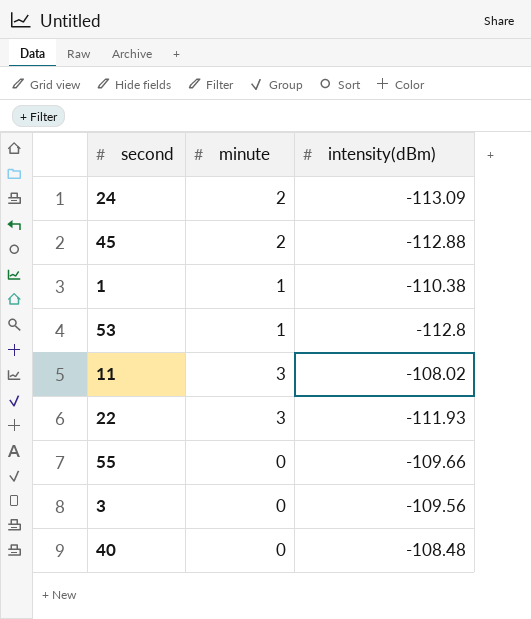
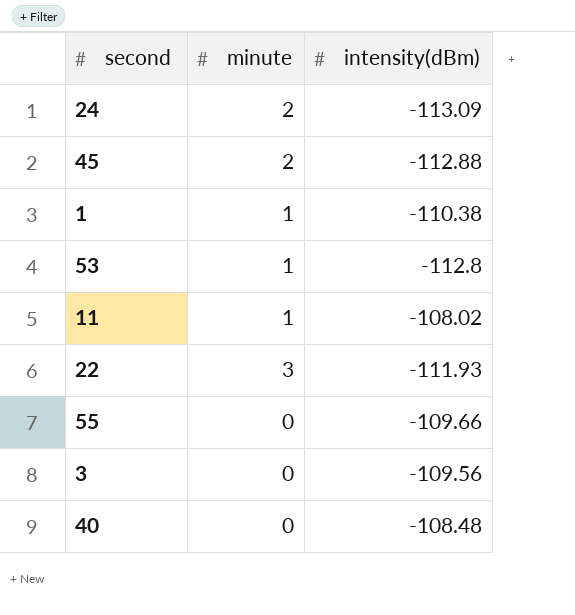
11 | minute: 3 -> 1

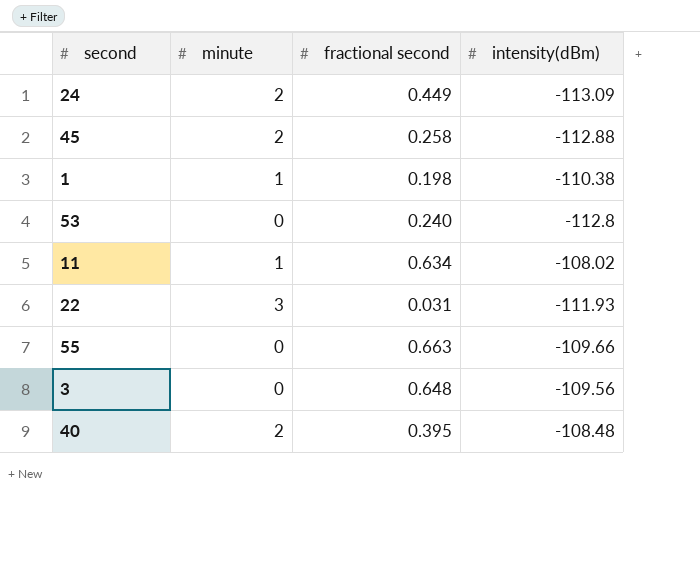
column fractional second | position: none -> 3
53 | minute: 1 -> 0
40 | minute: 0 -> 2

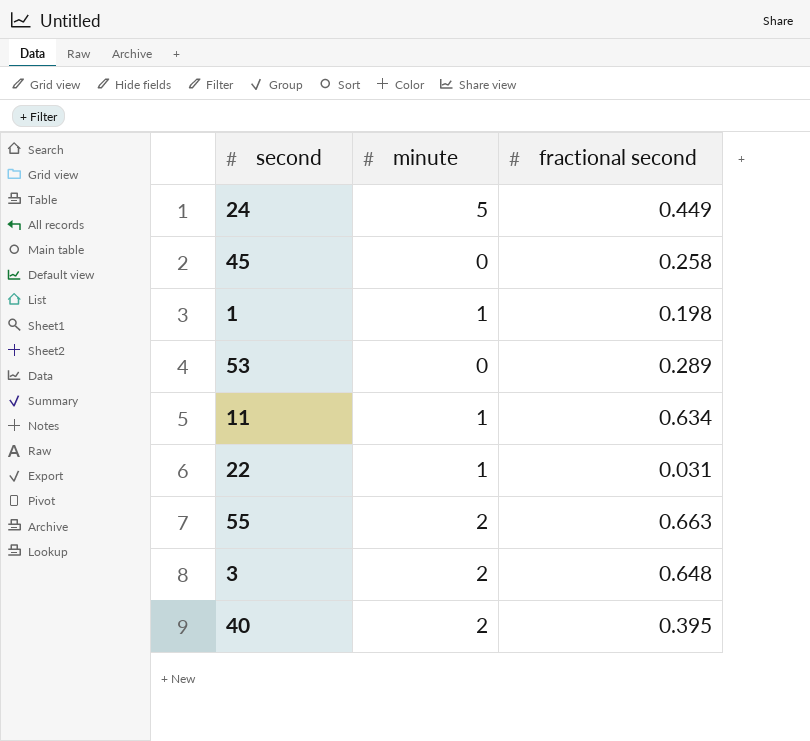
column intensity(dBm) | position: 4 -> none
24 | minute: 2 -> 5
45 | minute: 2 -> 0
53 | fractional second: 0.240 -> 0.289
22 | minute: 3 -> 1
55 | minute: 0 -> 2
3 | minute: 0 -> 2

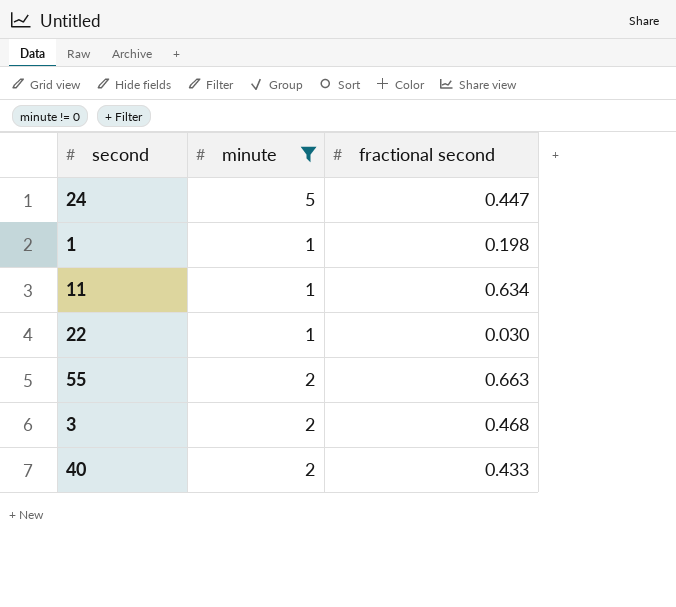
filter: none -> minute != 0
24 | fractional second: 0.449 -> 0.447
22 | fractional second: 0.031 -> 0.030
3 | fractional second: 0.648 -> 0.468
40 | fractional second: 0.395 -> 0.433

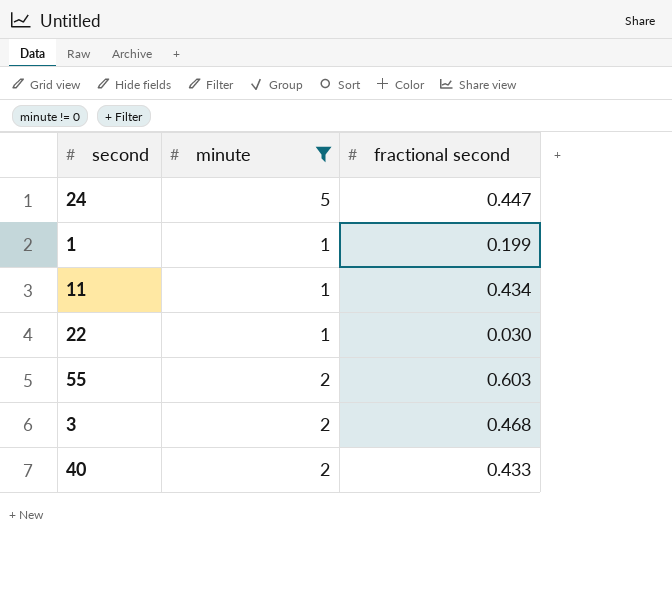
1 | fractional second: 0.198 -> 0.199
11 | fractional second: 0.634 -> 0.434
55 | fractional second: 0.663 -> 0.603

